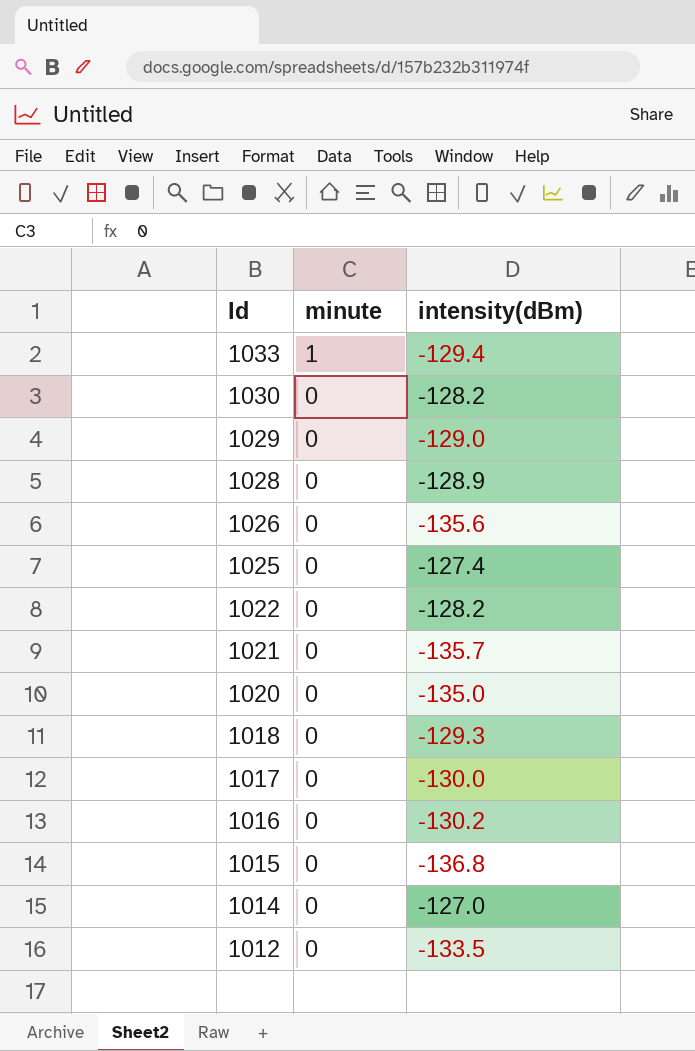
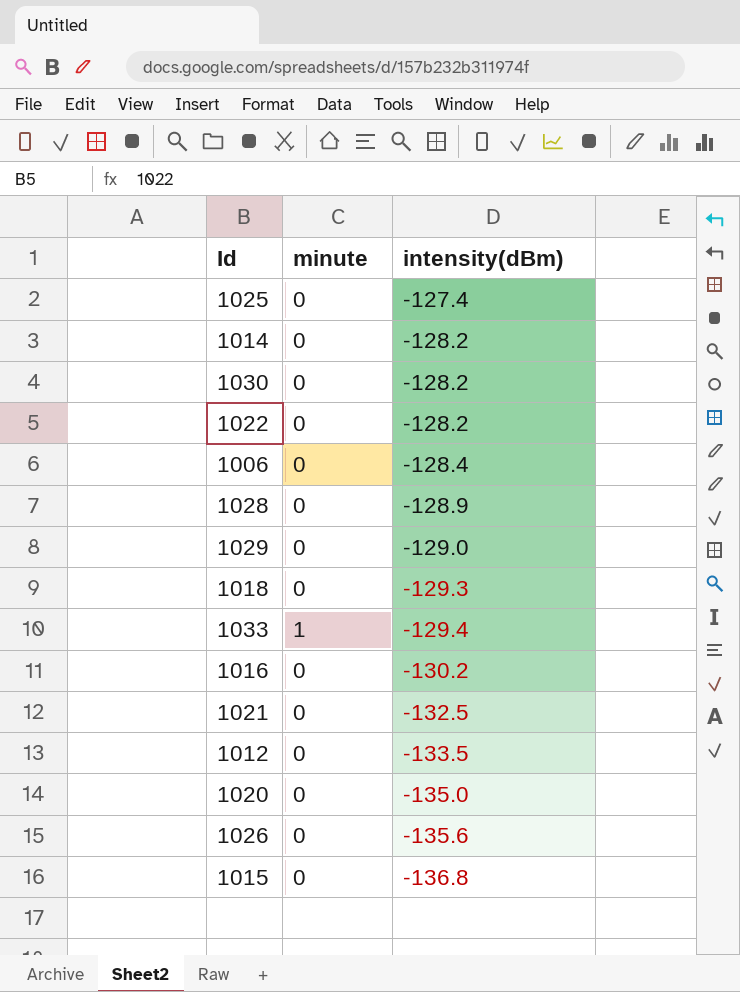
row order: Id descending -> intensity(dBm) descending
row 1017: 0 | -130.0 -> none
1014 | intensity(dBm): -127.0 -> -128.2
row 1006: none -> 0 | -128.4
1021 | intensity(dBm): -135.7 -> -132.5

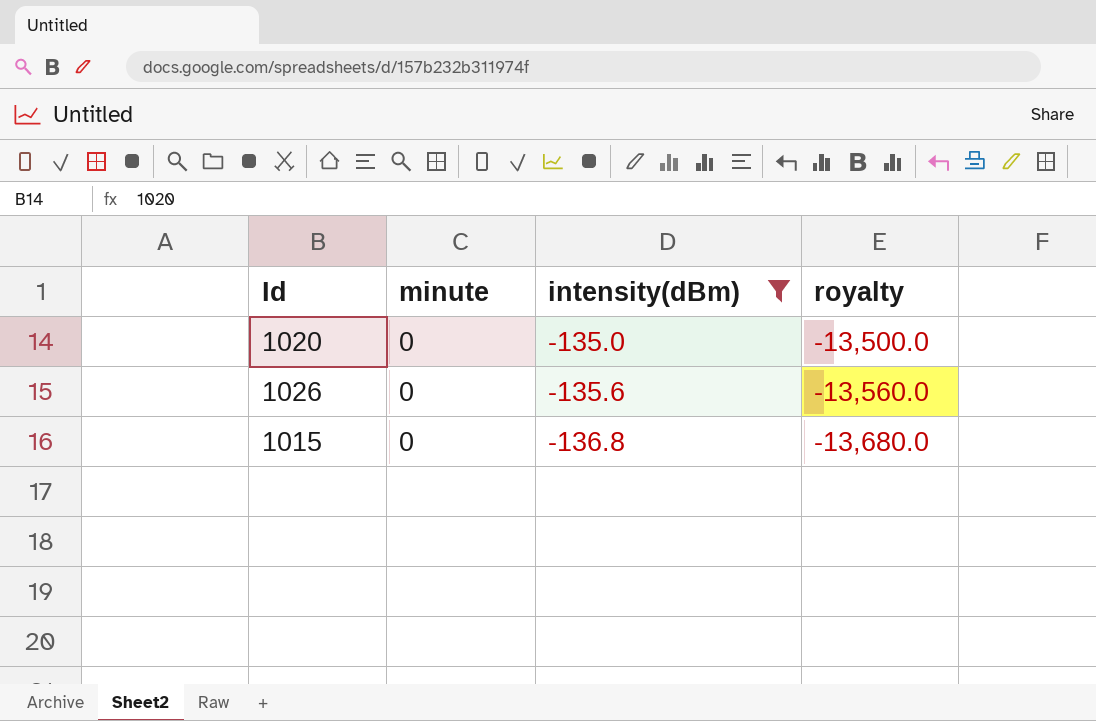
filter: none -> intensity(dBm) <= -135.0
column royalty | formula: none -> [intensity(dBm)] * 100

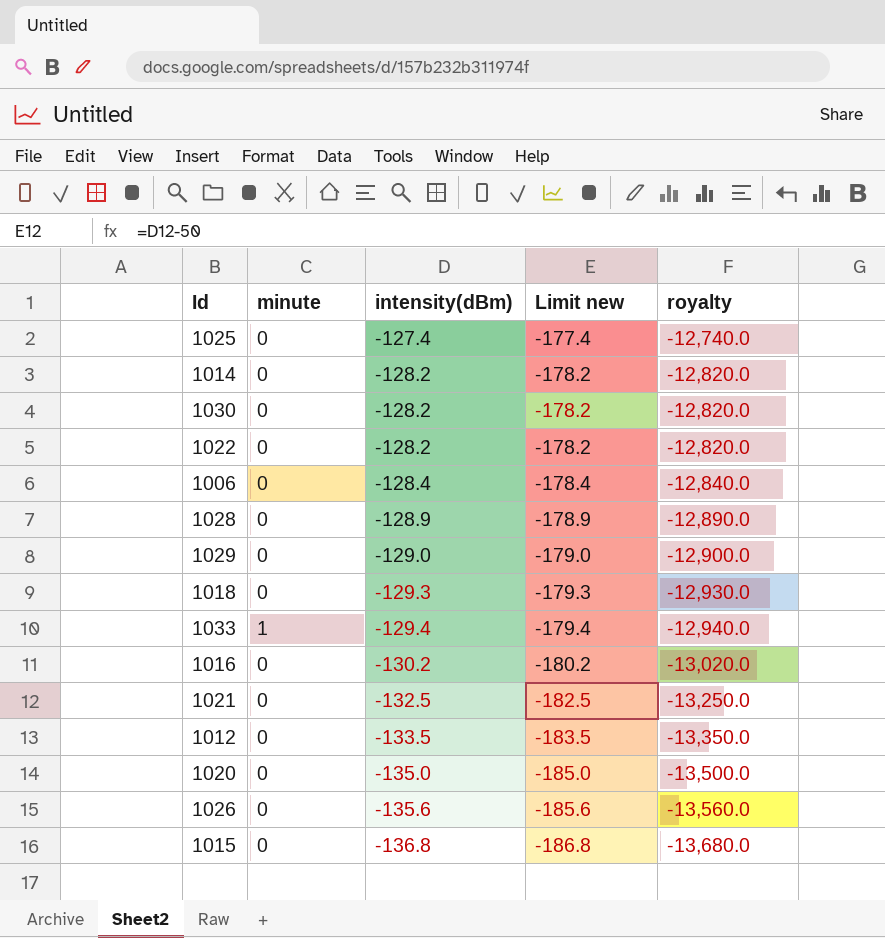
filter: intensity(dBm) <= -135.0 -> none
column Limit new | formula: none -> [intensity(dBm)] - 50

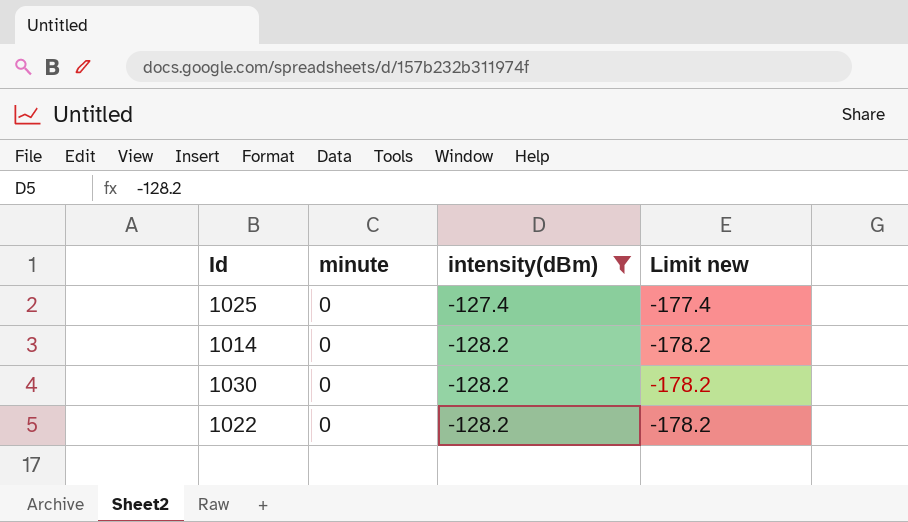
filter: none -> intensity(dBm) >= -128.2
column royalty | formula: [intensity(dBm)] * 100 -> none

